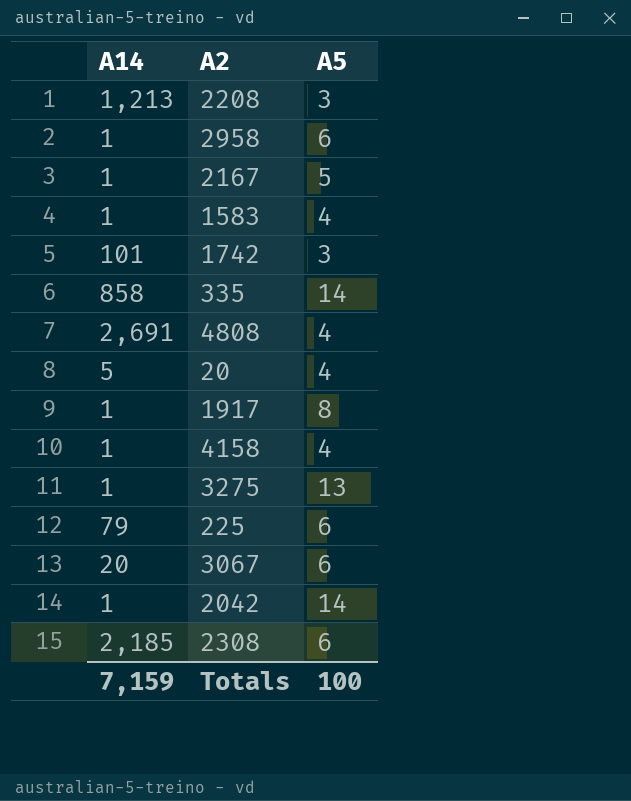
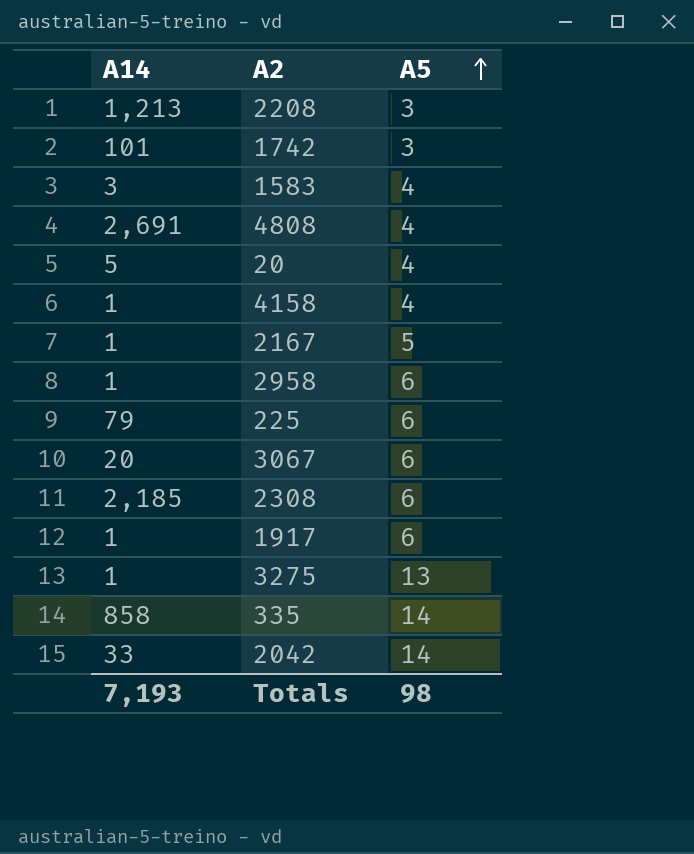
row order: none -> A5 ascending
1583 | A14: 1 -> 3
1917 | A5: 8 -> 6
2042 | A14: 1 -> 33
Totals | A14: 7,159 -> 7,193
Totals | A5: 100 -> 98

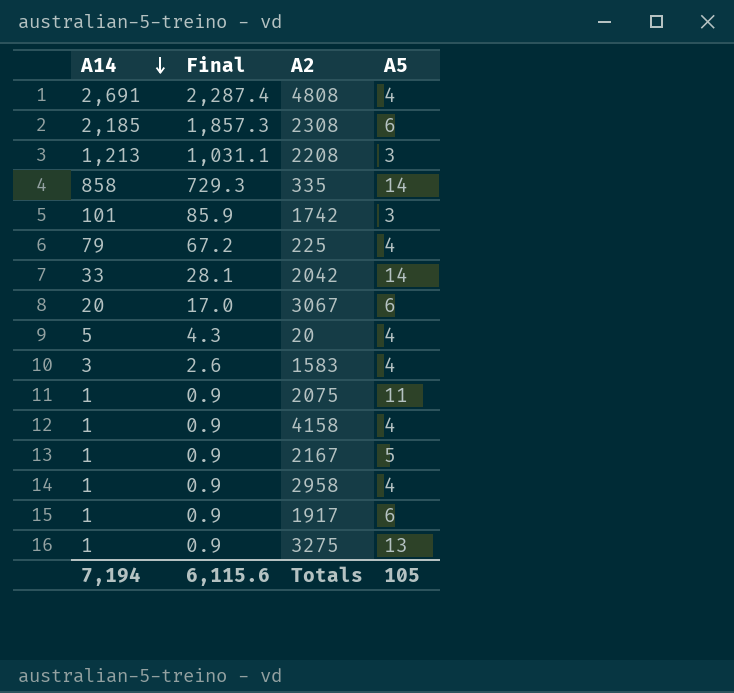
row order: A5 ascending -> A14 descending
column Final | formula: none -> [A14] * 0.85
225 | A5: 6 -> 4
row 2075: none -> 1 | 0.9 | 11
2958 | A5: 6 -> 4
Totals | A14: 7,193 -> 7,194
Totals | A5: 98 -> 105

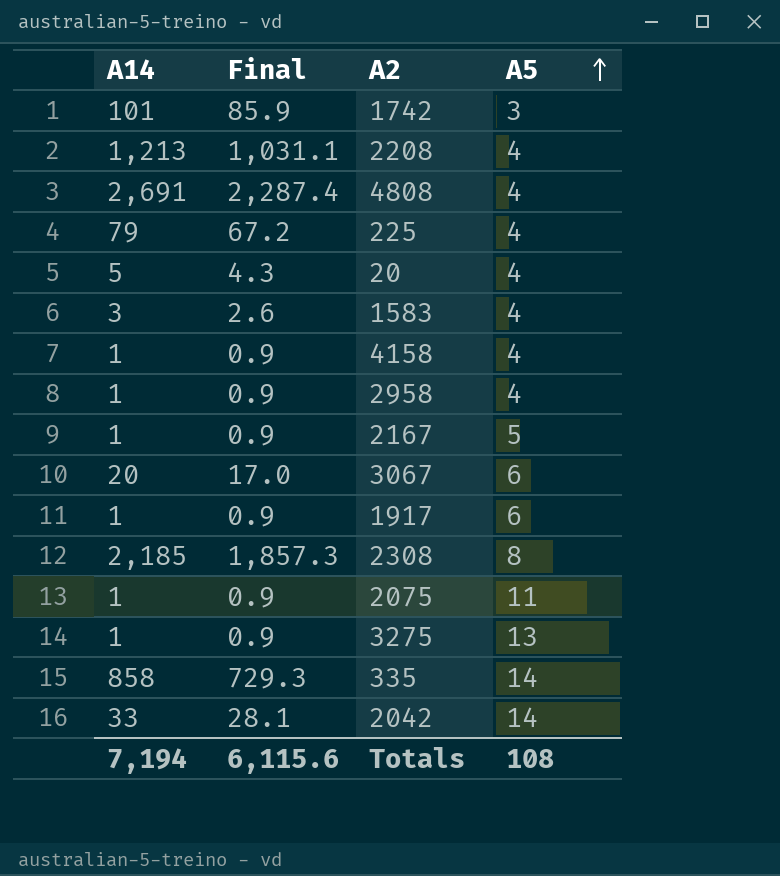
row order: A14 descending -> A5 ascending
2208 | A5: 3 -> 4
2308 | A5: 6 -> 8
Totals | A5: 105 -> 108

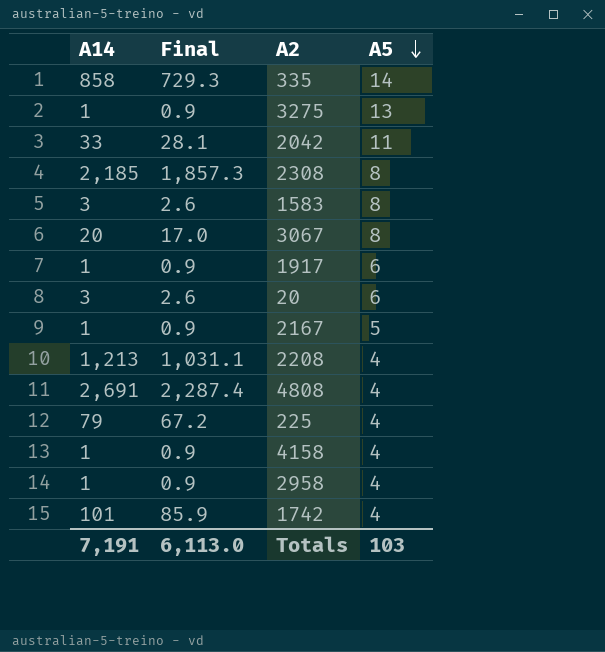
row order: A5 ascending -> A5 descending
row 2075: 1 | 0.9 | 11 -> none
2042 | A5: 14 -> 11
1583 | A5: 4 -> 8
3067 | A5: 6 -> 8
20 | A14: 5 -> 3
20 | Final: 4.3 -> 2.6
20 | A5: 4 -> 6
1742 | A5: 3 -> 4
Totals | A14: 7,194 -> 7,191
Totals | Final: 6,115.6 -> 6,113.0
Totals | A5: 108 -> 103

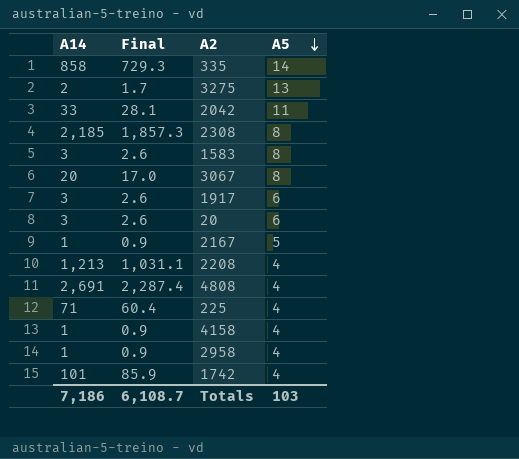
3275 | A14: 1 -> 2
3275 | Final: 0.9 -> 1.7
1917 | A14: 1 -> 3
1917 | Final: 0.9 -> 2.6
225 | A14: 79 -> 71
225 | Final: 67.2 -> 60.4
Totals | A14: 7,191 -> 7,186
Totals | Final: 6,113.0 -> 6,108.7

